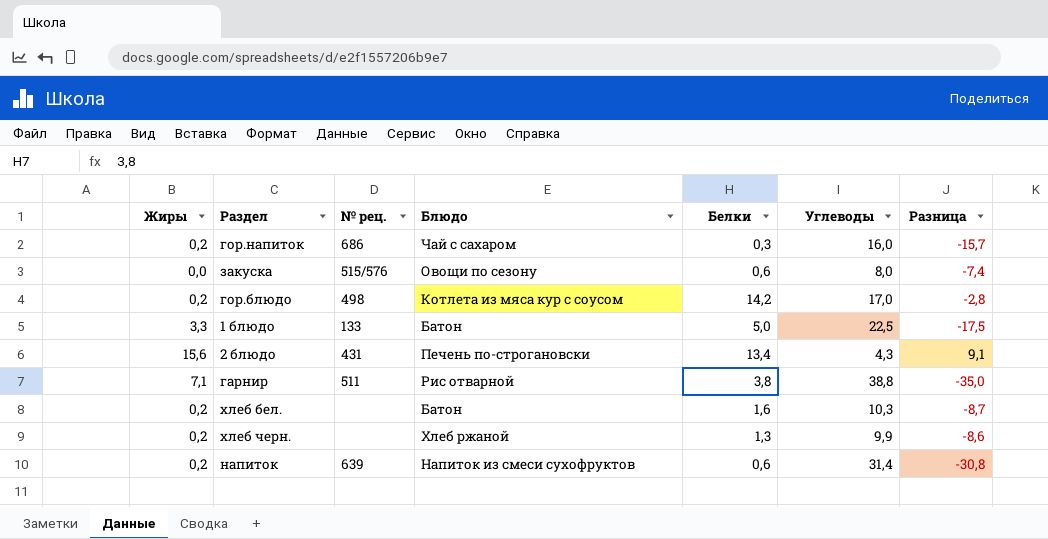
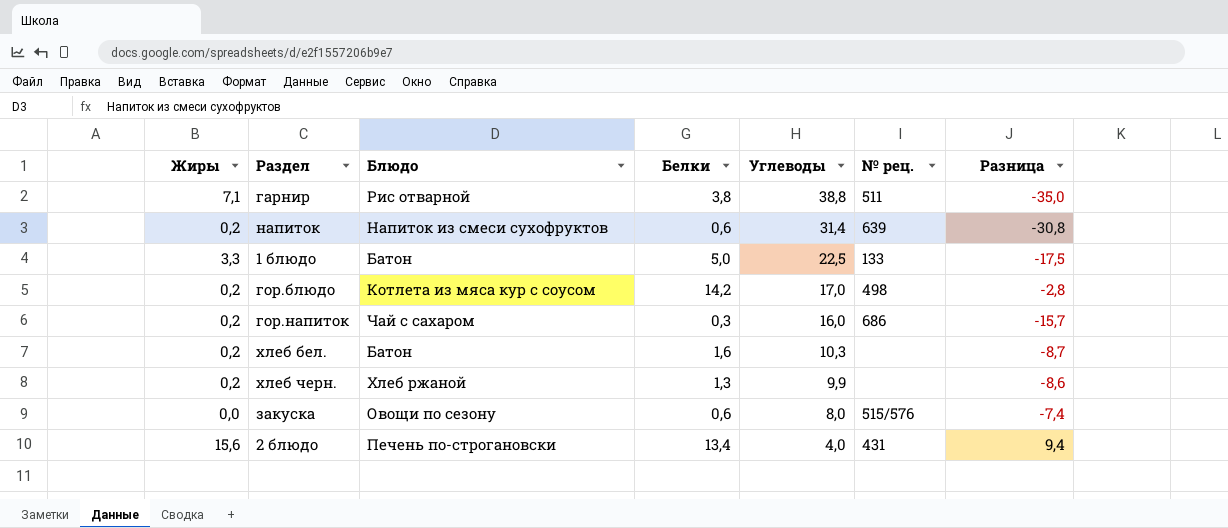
row order: none -> Углеводы descending
column № рец. | position: 3 -> 6
2 блюдо | Углеводы: 4,3 -> 4,0
2 блюдо | Разница: 9,1 -> 9,4

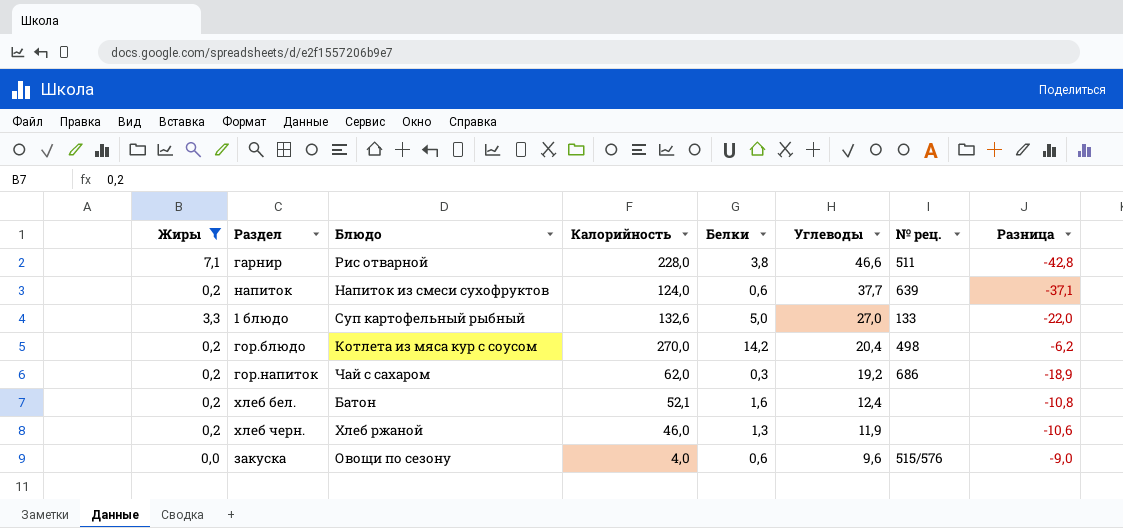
filter: none -> Жиры != 15,6
column Калорийность | position: none -> 4
гарнир | Углеводы: 38,8 -> 46,6
гарнир | Разница: -35,0 -> -42,8
напиток | Углеводы: 31,4 -> 37,7
напиток | Разница: -30,8 -> -37,1
1 блюдо | Блюдо: Батон -> Суп картофельный рыбный
1 блюдо | Углеводы: 22,5 -> 27,0
1 блюдо | Разница: -17,5 -> -22,0
гор.блюдо | Углеводы: 17,0 -> 20,4
гор.блюдо | Разница: -2,8 -> -6,2
гор.напиток | Углеводы: 16,0 -> 19,2
гор.напиток | Разница: -15,7 -> -18,9
хлеб бел. | Углеводы: 10,3 -> 12,4
хлеб бел. | Разница: -8,7 -> -10,8
хлеб черн. | Углеводы: 9,9 -> 11,9
хлеб черн. | Разница: -8,6 -> -10,6
закуска | Углеводы: 8,0 -> 9,6
закуска | Разница: -7,4 -> -9,0

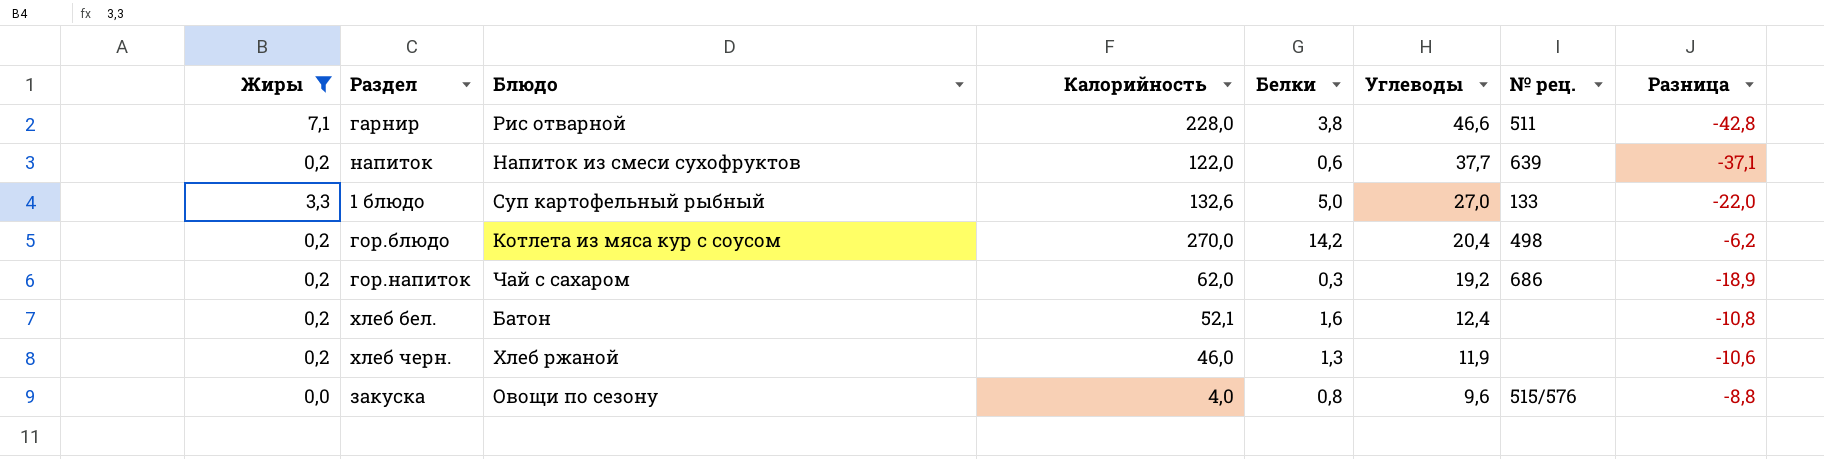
напиток | Калорийность: 124,0 -> 122,0
закуска | Белки: 0,6 -> 0,8
закуска | Разница: -9,0 -> -8,8

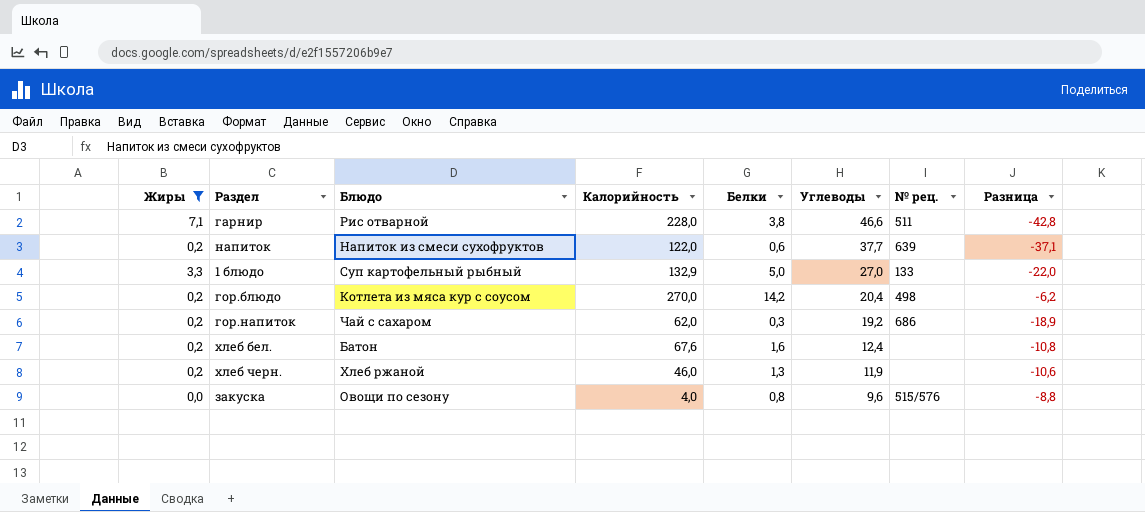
1 блюдо | Калорийность: 132,6 -> 132,9
хлеб бел. | Калорийность: 52,1 -> 67,6

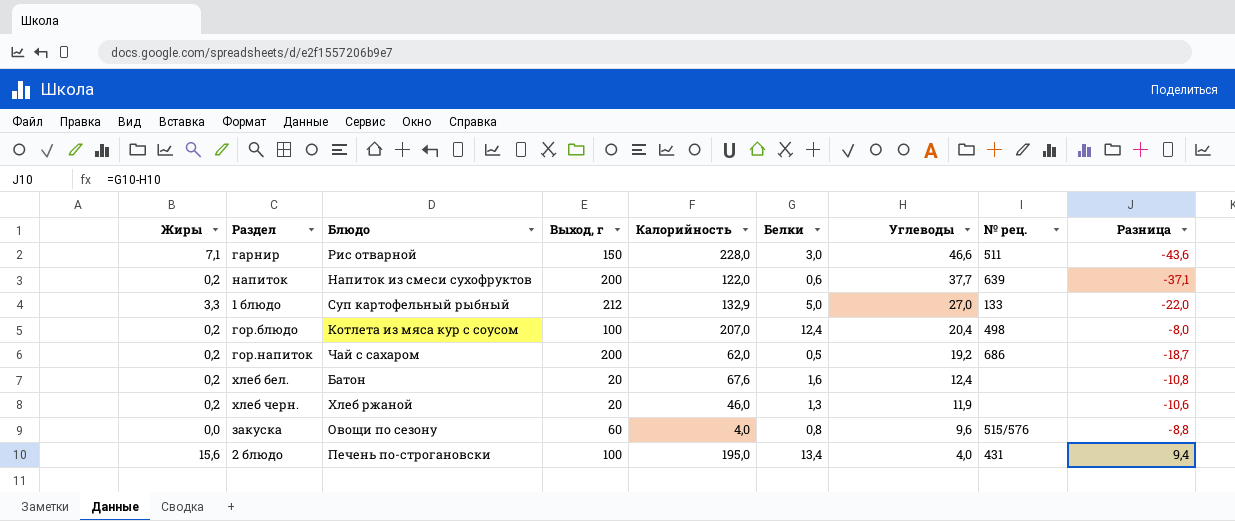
filter: Жиры != 15,6 -> none
column Выход, г | position: none -> 4
гарнир | Белки: 3,8 -> 3,0
гарнир | Разница: -42,8 -> -43,6
гор.блюдо | Калорийность: 270,0 -> 207,0
гор.блюдо | Белки: 14,2 -> 12,4
гор.блюдо | Разница: -6,2 -> -8,0
гор.напиток | Белки: 0,3 -> 0,5
гор.напиток | Разница: -18,9 -> -18,7

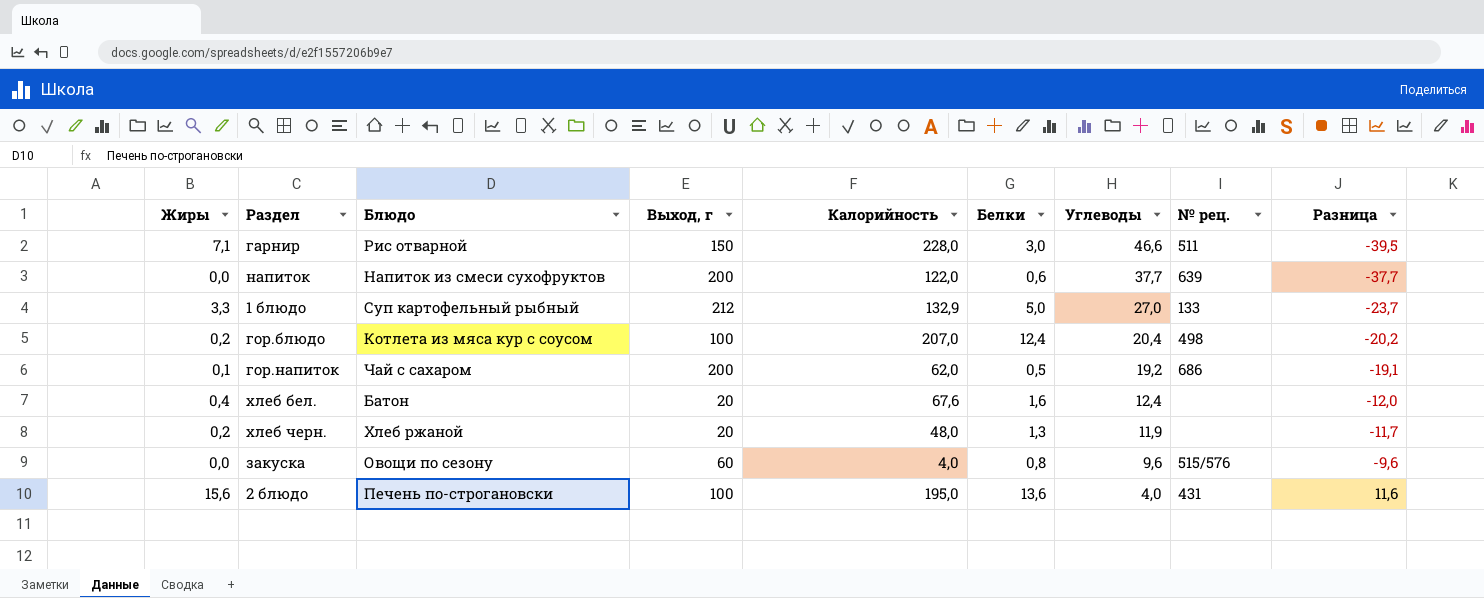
column Разница | formula: [Белки] - [Углеводы] -> [Жиры] - [Углеводы]
напиток | Жиры: 0,2 -> 0,0
гор.напиток | Жиры: 0,2 -> 0,1
хлеб бел. | Жиры: 0,2 -> 0,4
хлеб черн. | Калорийность: 46,0 -> 48,0
2 блюдо | Белки: 13,4 -> 13,6

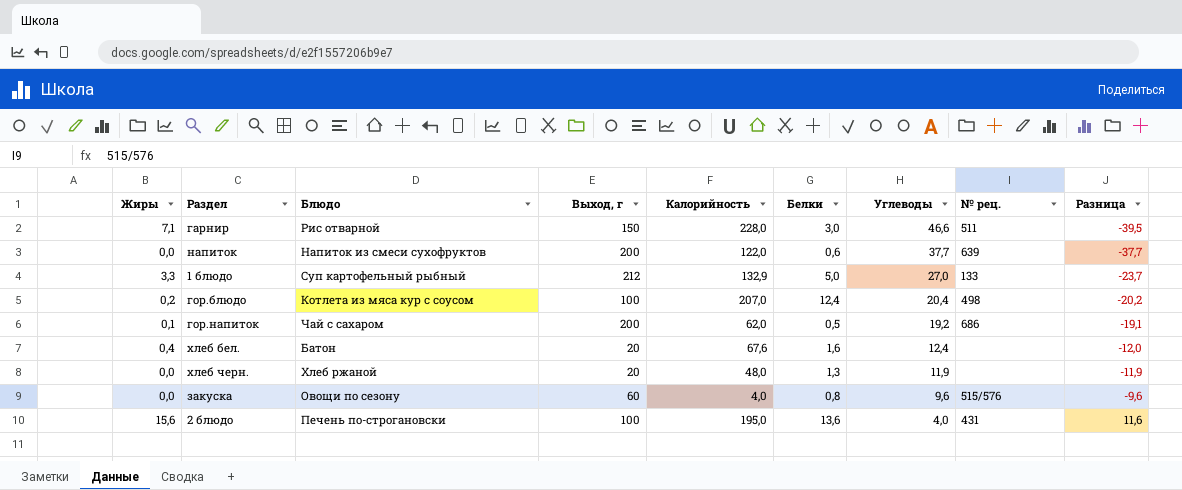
хлеб черн. | Жиры: 0,2 -> 0,0
хлеб черн. | Разница: -11,7 -> -11,9

